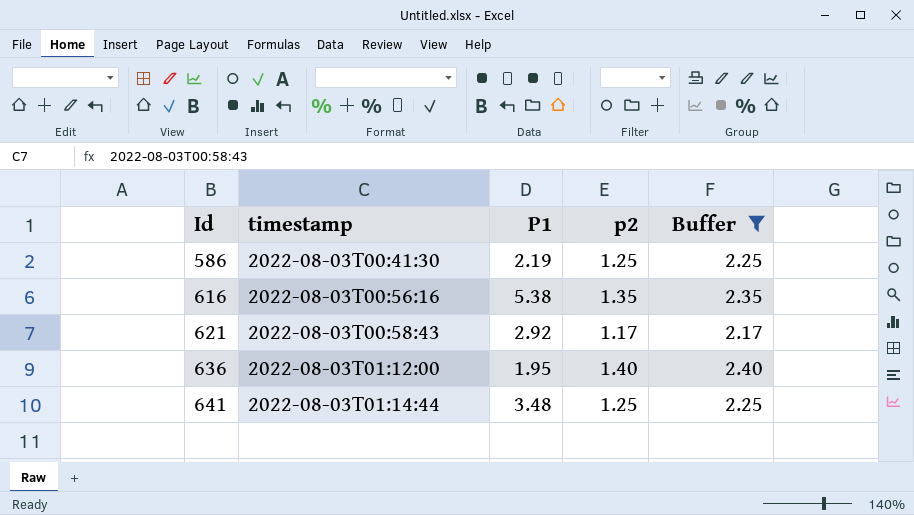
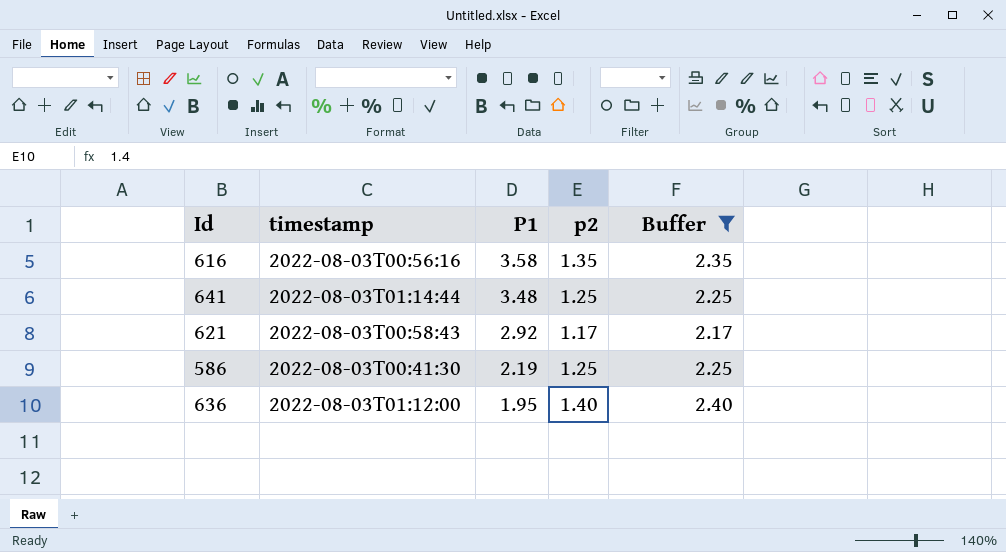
row order: Id ascending -> P1 descending
616 | P1: 5.38 -> 3.58

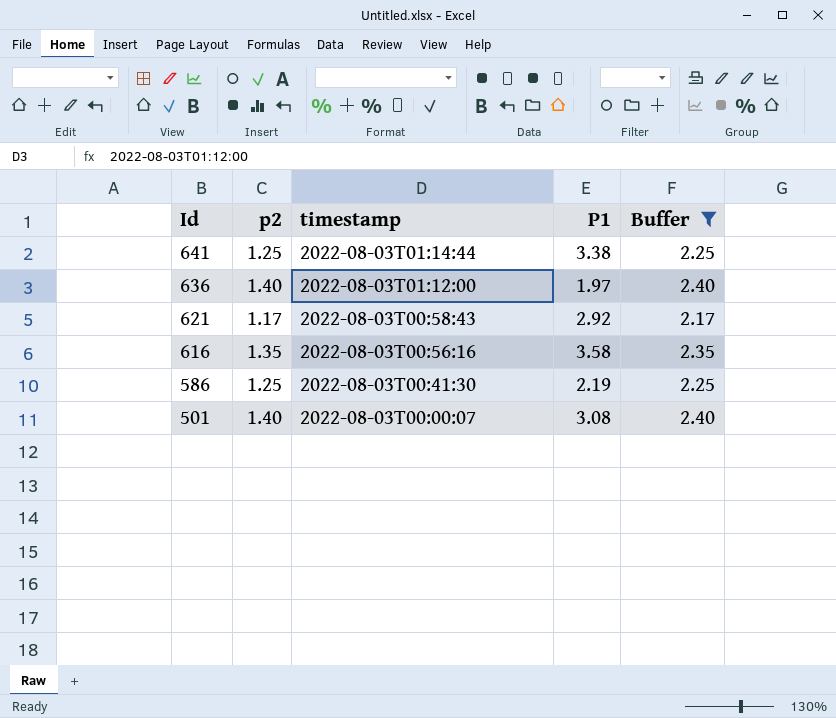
row order: P1 descending -> Id descending
column p2 | position: 4 -> 2
641 | P1: 3.48 -> 3.38
636 | P1: 1.95 -> 1.97
row 501: none -> 1.40 | 2022-08-03T00:00:07 | 3.08 | 2.40

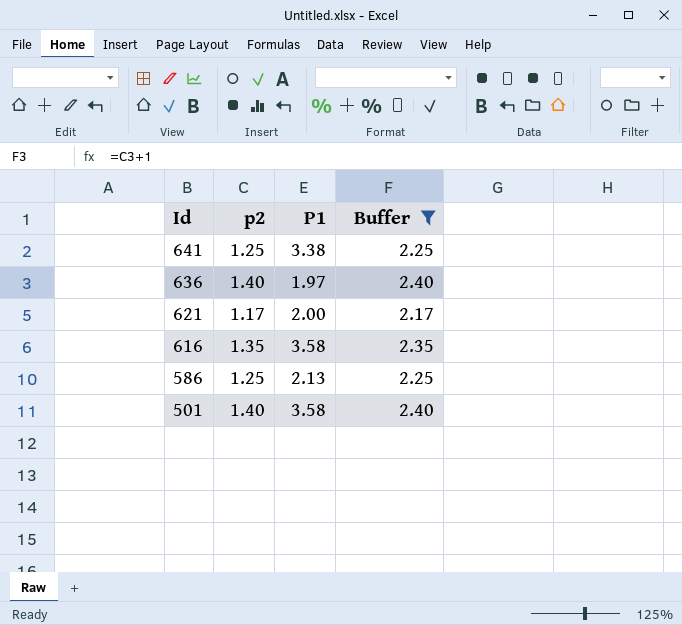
column timestamp | position: 3 -> none
621 | P1: 2.92 -> 2.00
586 | P1: 2.19 -> 2.13
501 | P1: 3.08 -> 3.58

